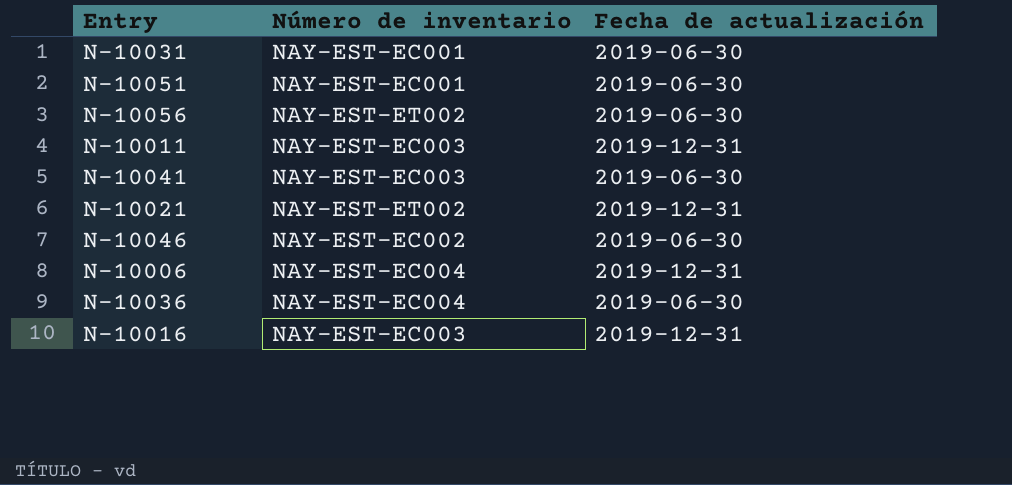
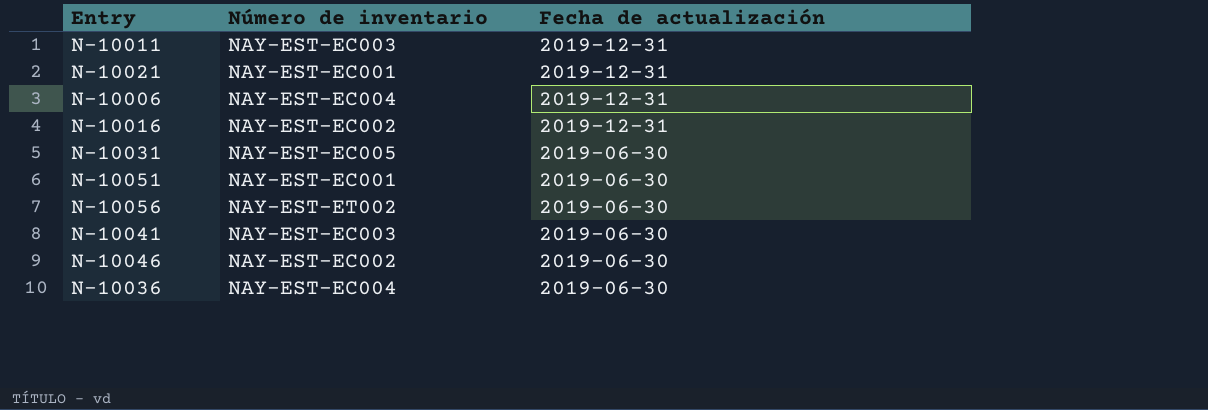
row order: none -> Fecha de actualización descending
N-10021 | Número de inventario: NAY-EST-ET002 -> NAY-EST-EC001
N-10016 | Número de inventario: NAY-EST-EC003 -> NAY-EST-EC002
N-10031 | Número de inventario: NAY-EST-EC001 -> NAY-EST-EC005

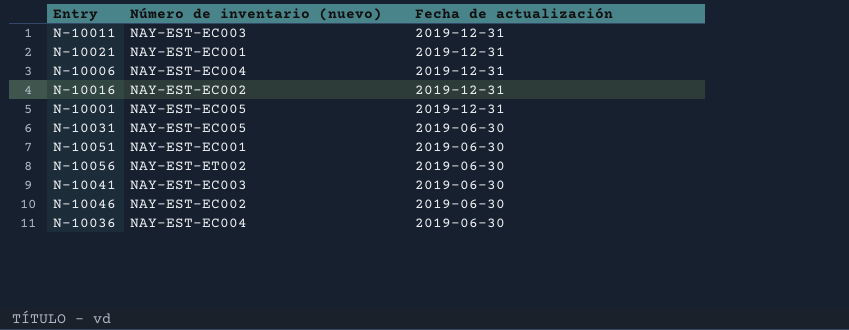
column name: Número de inventario -> Número de inventario (nuevo)
row N-10001: none -> NAY-EST-EC005 | 2019-12-31

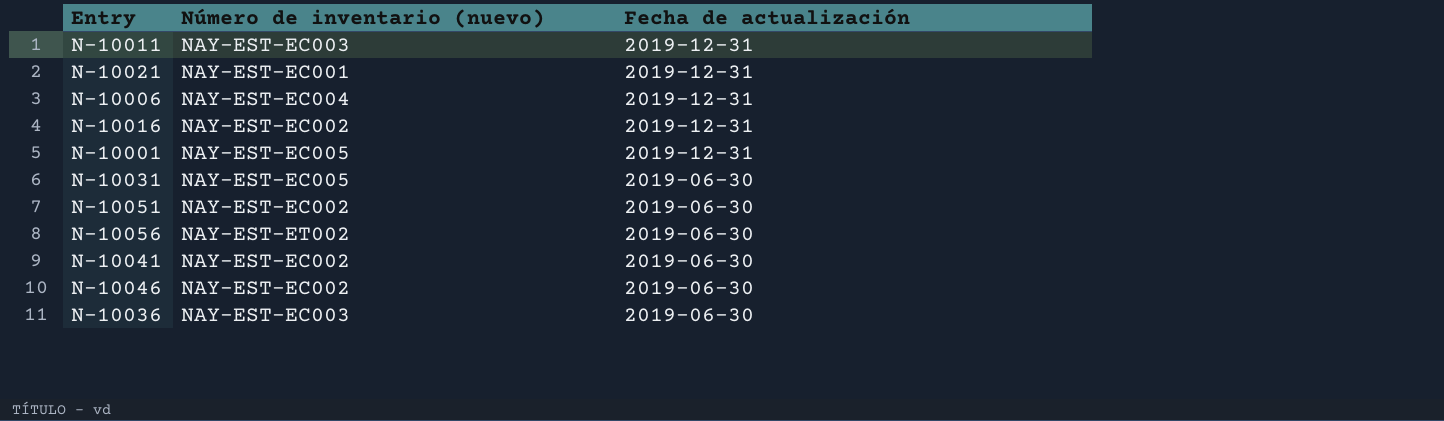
N-10051 | Número de inventario (nuevo): NAY-EST-EC001 -> NAY-EST-EC002
N-10041 | Número de inventario (nuevo): NAY-EST-EC003 -> NAY-EST-EC002
N-10036 | Número de inventario (nuevo): NAY-EST-EC004 -> NAY-EST-EC003

